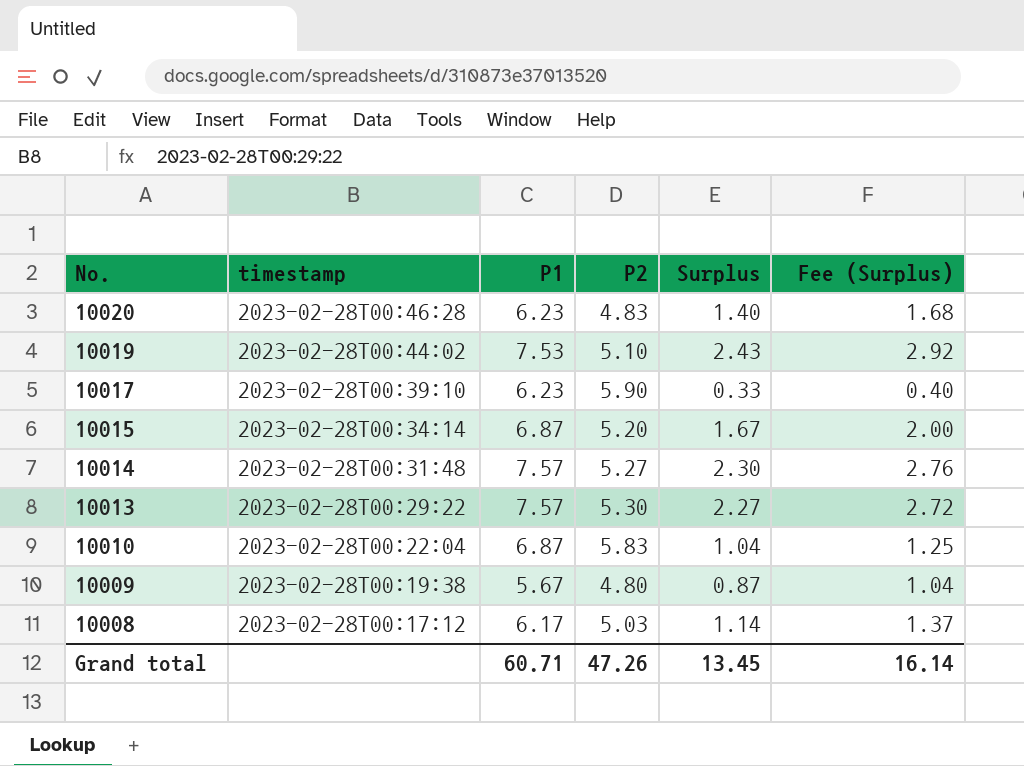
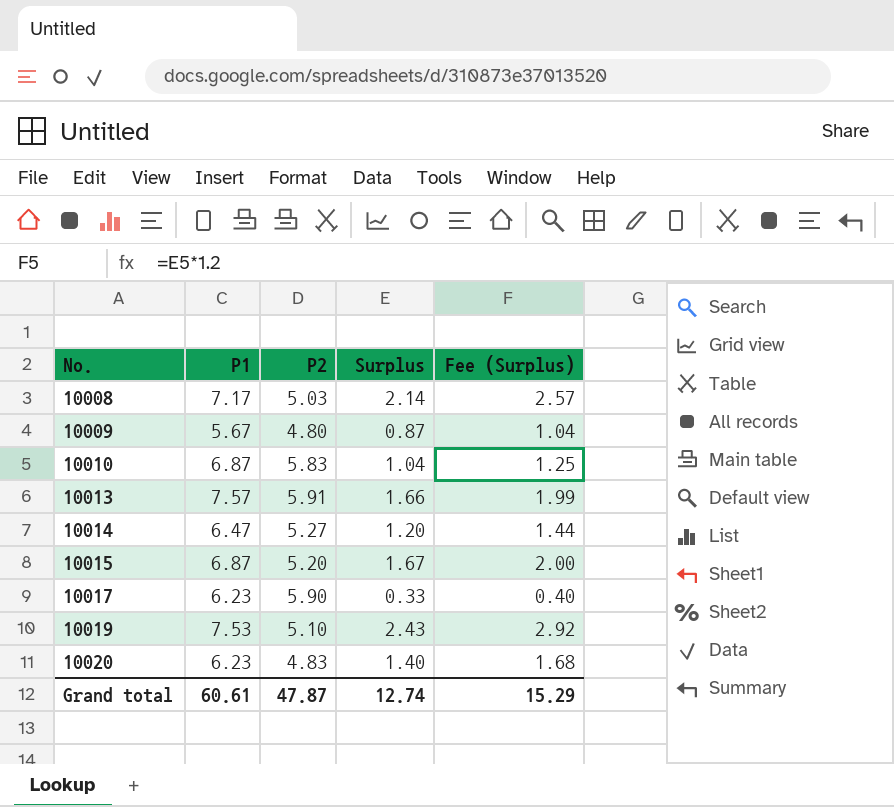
row order: No. descending -> No. ascending
column timestamp | position: 2 -> none
10008 | P1: 6.17 -> 7.17
10008 | Surplus: 1.14 -> 2.14
10008 | Fee (Surplus): 1.37 -> 2.57
10013 | P2: 5.30 -> 5.91
10013 | Surplus: 2.27 -> 1.66
10013 | Fee (Surplus): 2.72 -> 1.99
10014 | P1: 7.57 -> 6.47
10014 | Surplus: 2.30 -> 1.20
10014 | Fee (Surplus): 2.76 -> 1.44
Grand total | P1: 60.71 -> 60.61
Grand total | P2: 47.26 -> 47.87
Grand total | Surplus: 13.45 -> 12.74
Grand total | Fee (Surplus): 16.14 -> 15.29

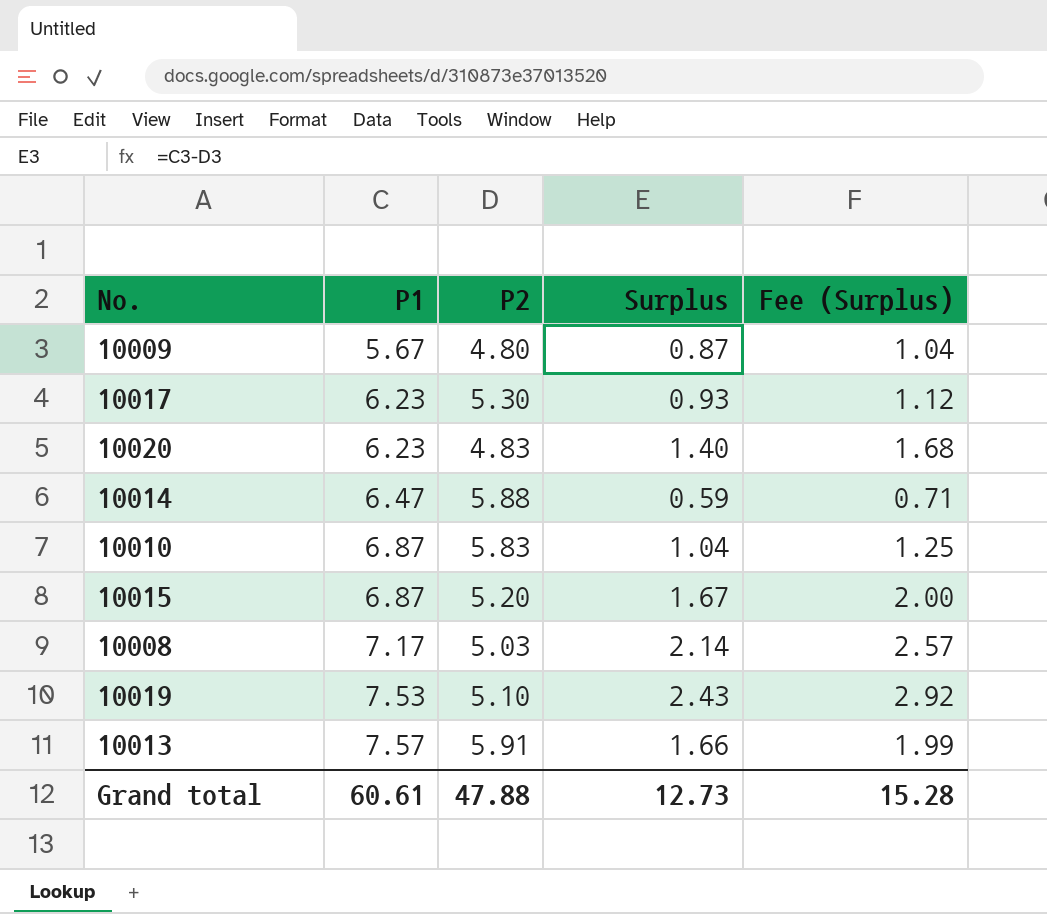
row order: No. ascending -> P1 ascending
10017 | P2: 5.90 -> 5.30
10017 | Surplus: 0.33 -> 0.93
10017 | Fee (Surplus): 0.40 -> 1.12
10014 | P2: 5.27 -> 5.88
10014 | Surplus: 1.20 -> 0.59
10014 | Fee (Surplus): 1.44 -> 0.71
Grand total | P2: 47.87 -> 47.88
Grand total | Surplus: 12.74 -> 12.73
Grand total | Fee (Surplus): 15.29 -> 15.28

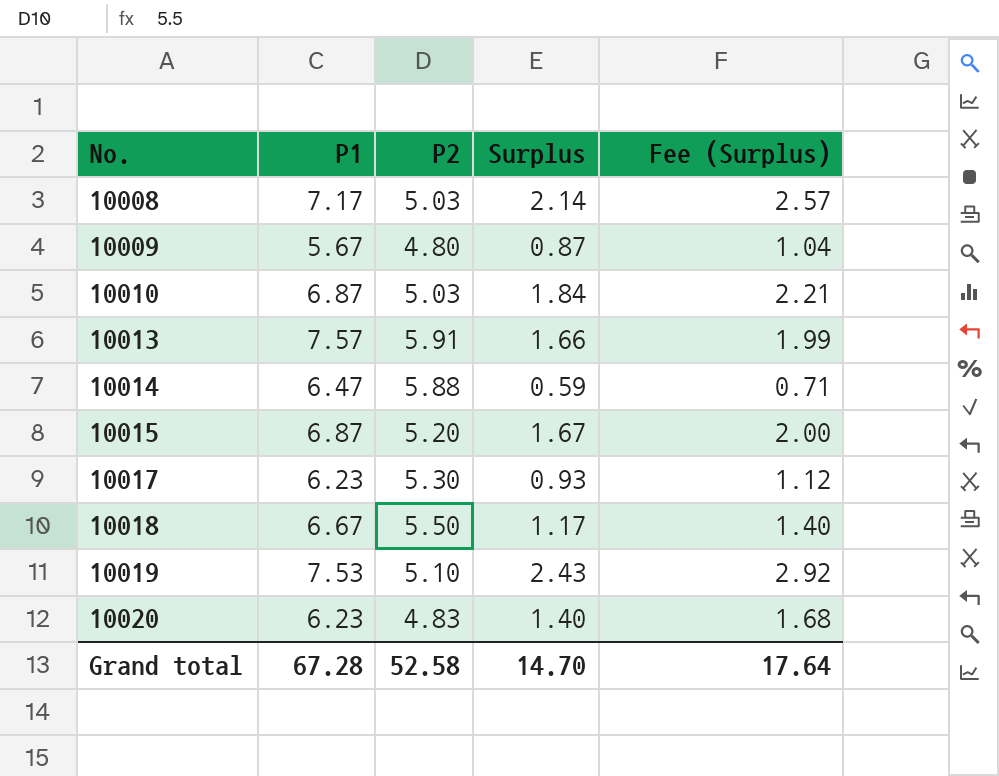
row order: P1 ascending -> No. ascending
10010 | P2: 5.83 -> 5.03
10010 | Surplus: 1.04 -> 1.84
10010 | Fee (Surplus): 1.25 -> 2.21
row 10018: none -> 6.67 | 5.50 | 1.17 | 1.40
Grand total | P1: 60.61 -> 67.28
Grand total | P2: 47.88 -> 52.58
Grand total | Surplus: 12.73 -> 14.70
Grand total | Fee (Surplus): 15.28 -> 17.64

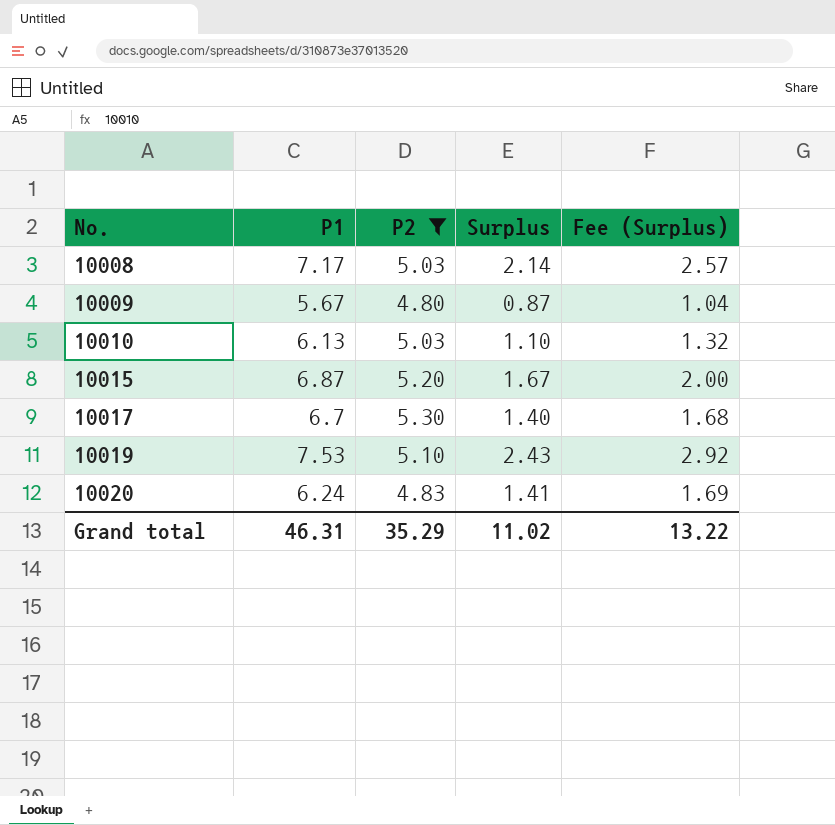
filter: none -> P2 <= 5.30
10010 | P1: 6.87 -> 6.13
10010 | Surplus: 1.84 -> 1.10
10010 | Fee (Surplus): 2.21 -> 1.32
10017 | P1: 6.23 -> 6.7
10017 | Surplus: 0.93 -> 1.40
10017 | Fee (Surplus): 1.12 -> 1.68
10020 | P1: 6.23 -> 6.24
10020 | Surplus: 1.40 -> 1.41
10020 | Fee (Surplus): 1.68 -> 1.69
Grand total | P1: 67.28 -> 46.31
Grand total | P2: 52.58 -> 35.29
Grand total | Surplus: 14.70 -> 11.02
Grand total | Fee (Surplus): 17.64 -> 13.22

